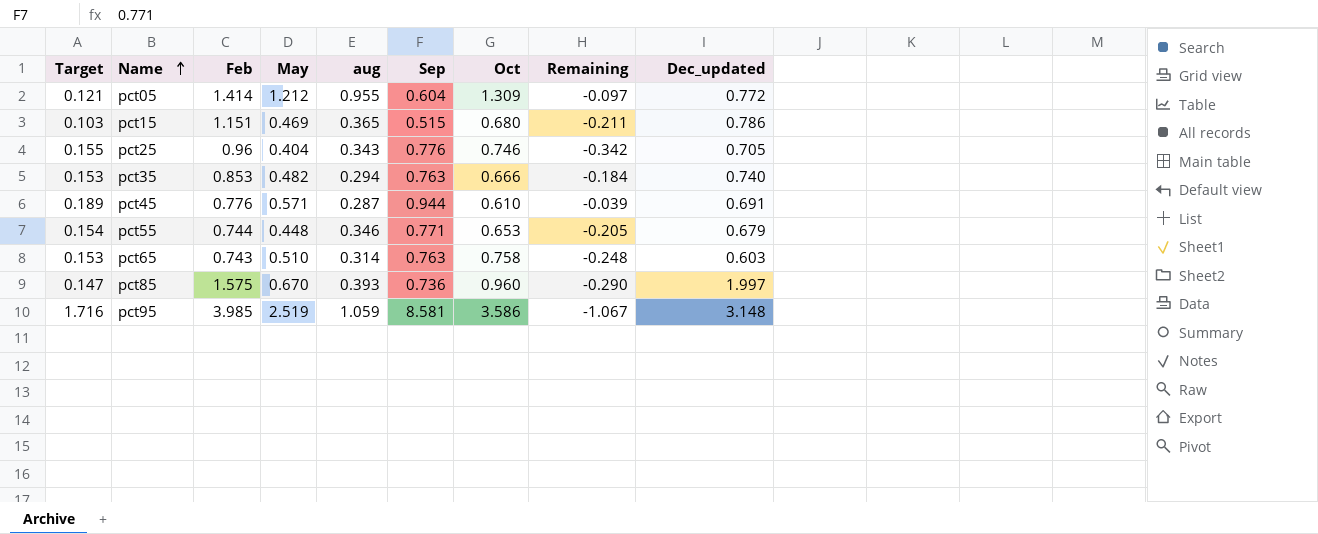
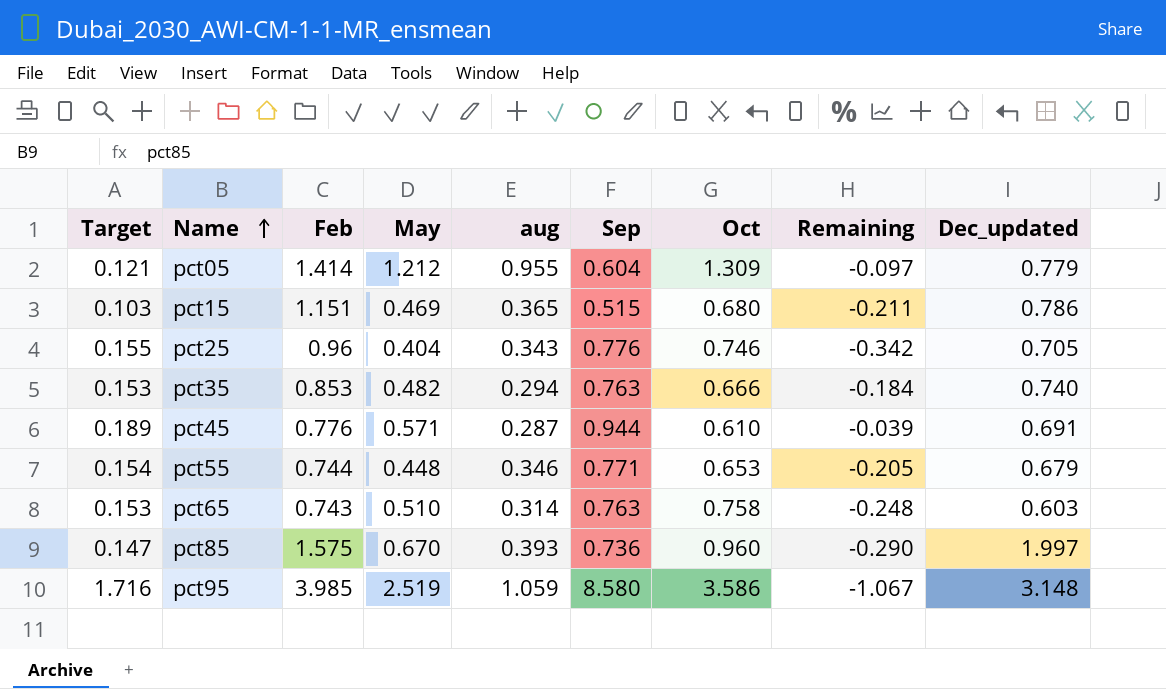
pct05 | Dec_updated: 0.772 -> 0.779
pct95 | Sep: 8.581 -> 8.580

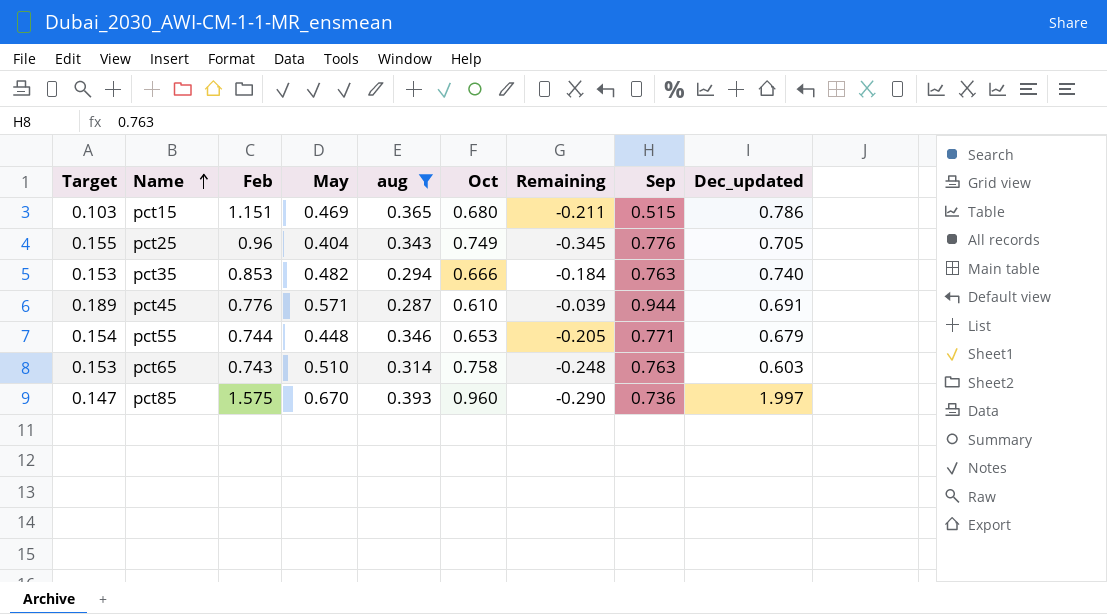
filter: none -> aug <= 0.393
column Sep | position: 6 -> 8
pct25 | Oct: 0.746 -> 0.749
pct25 | Remaining: -0.342 -> -0.345

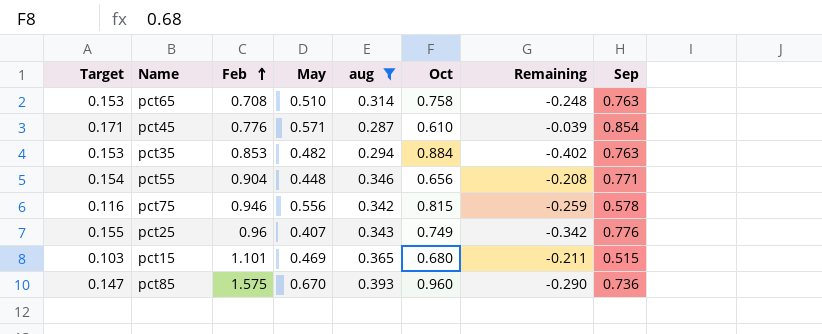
row order: Name ascending -> Feb ascending
column Dec_updated | position: 9 -> none
pct65 | Feb: 0.743 -> 0.708
pct45 | Target: 0.189 -> 0.171
pct45 | Sep: 0.944 -> 0.854
pct35 | Oct: 0.666 -> 0.884
pct35 | Remaining: -0.184 -> -0.402
pct55 | Feb: 0.744 -> 0.904
pct55 | Oct: 0.653 -> 0.656
pct55 | Remaining: -0.205 -> -0.208
row pct75: none -> 0.116 | 0.946 | 0.556 | 0.342 | 0.815 | -0.259 | 0.578
pct25 | May: 0.404 -> 0.407
pct25 | Remaining: -0.345 -> -0.342
pct15 | Feb: 1.151 -> 1.101

